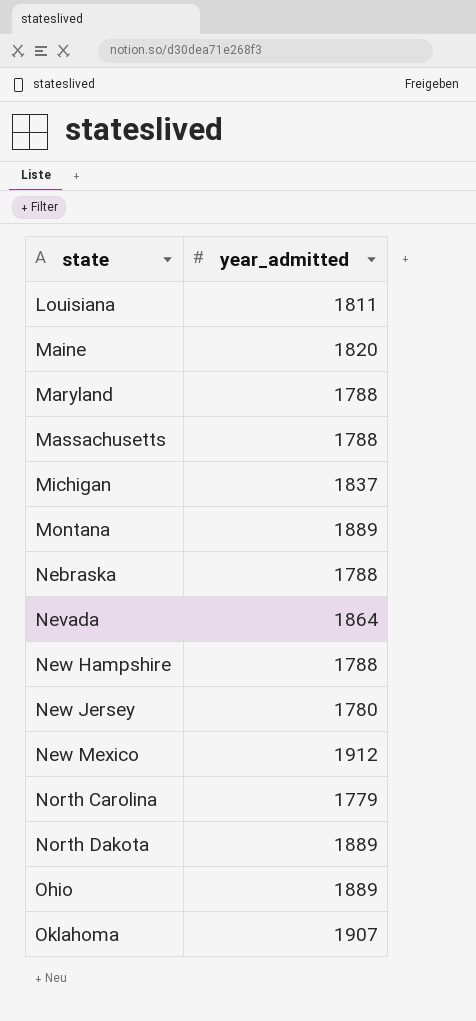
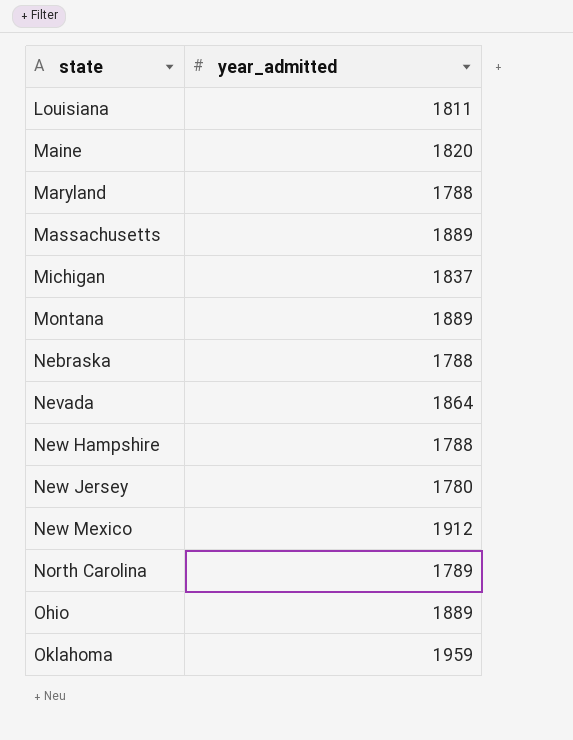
row North Dakota: 1889 -> none
Massachusetts | year_admitted: 1788 -> 1889
North Carolina | year_admitted: 1779 -> 1789
Oklahoma | year_admitted: 1907 -> 1959

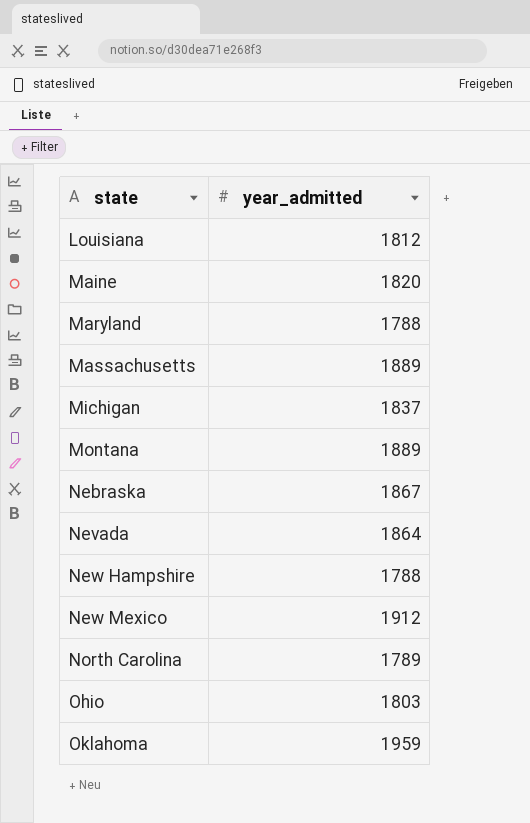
row New Jersey: 1780 -> none
Louisiana | year_admitted: 1811 -> 1812
Nebraska | year_admitted: 1788 -> 1867
Ohio | year_admitted: 1889 -> 1803

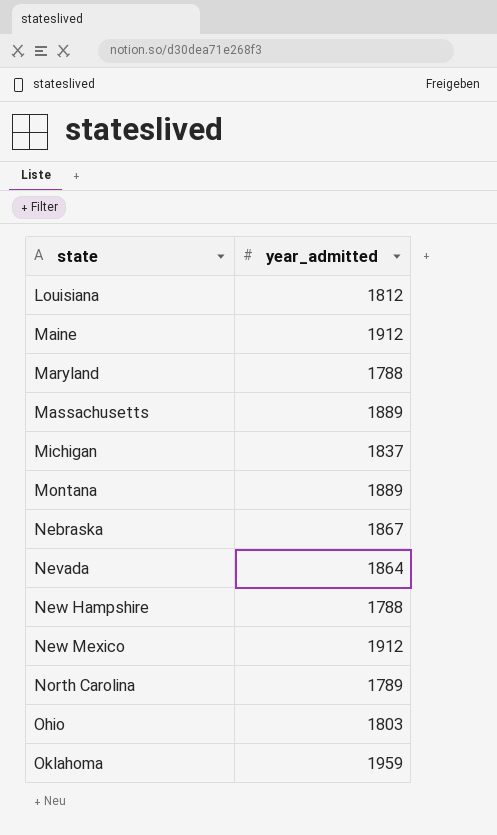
Maine | year_admitted: 1820 -> 1912

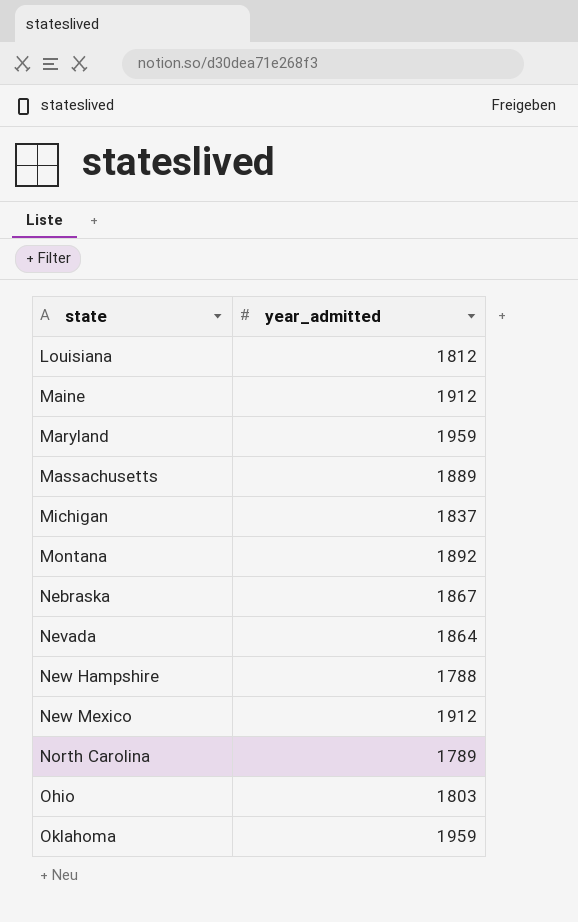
Maryland | year_admitted: 1788 -> 1959
Montana | year_admitted: 1889 -> 1892

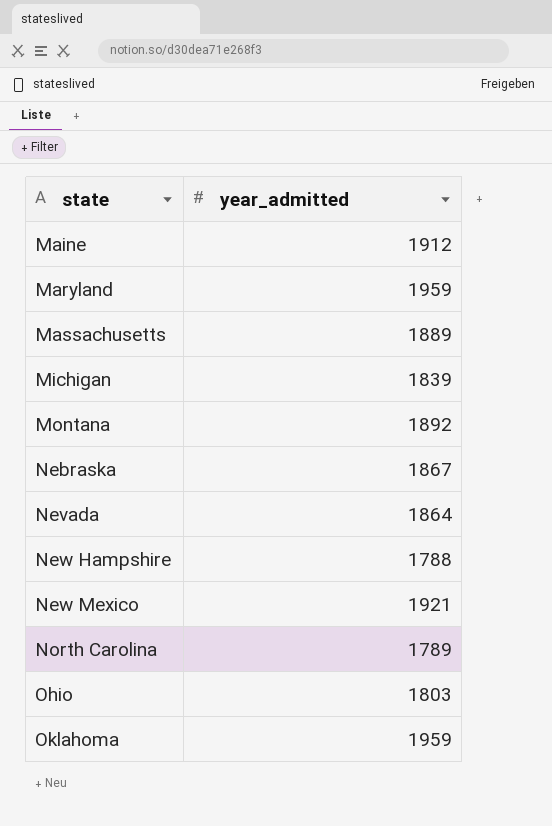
row Louisiana: 1812 -> none
Michigan | year_admitted: 1837 -> 1839
New Mexico | year_admitted: 1912 -> 1921

